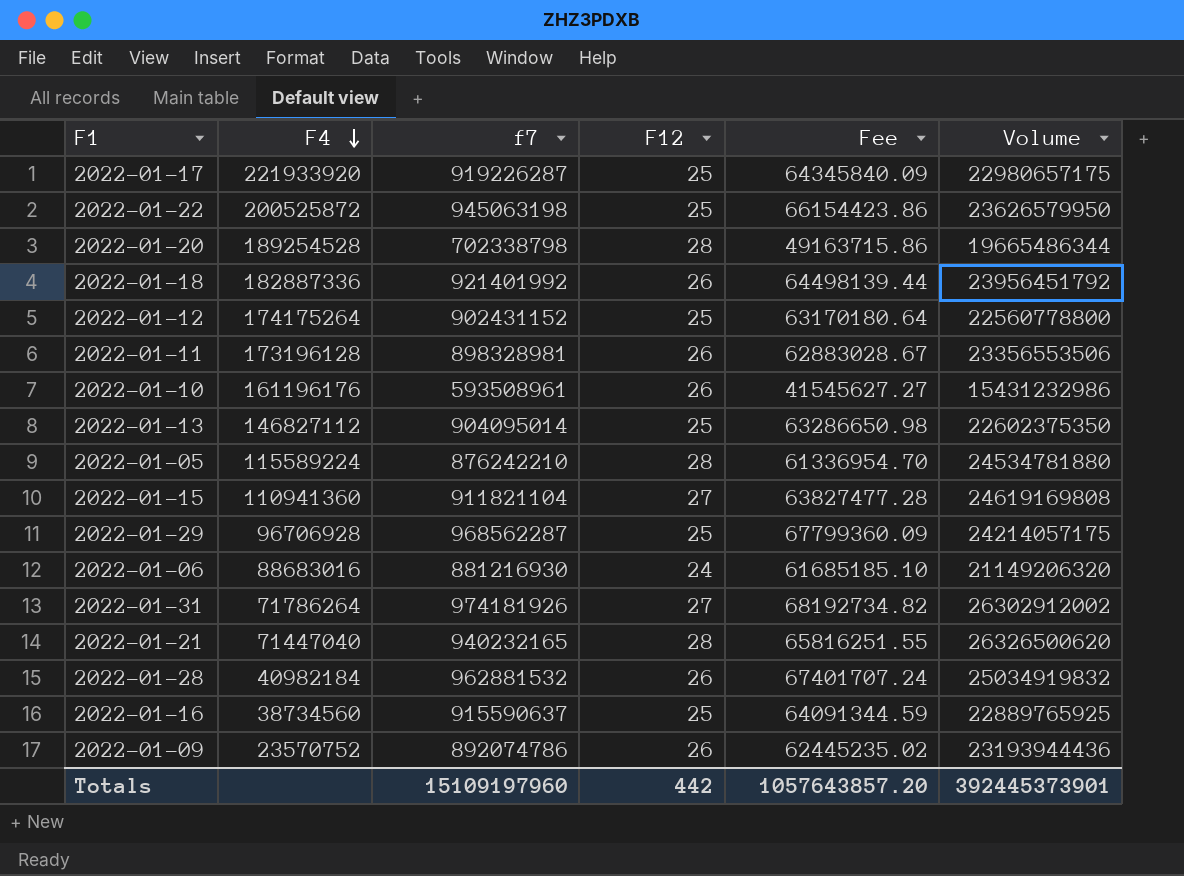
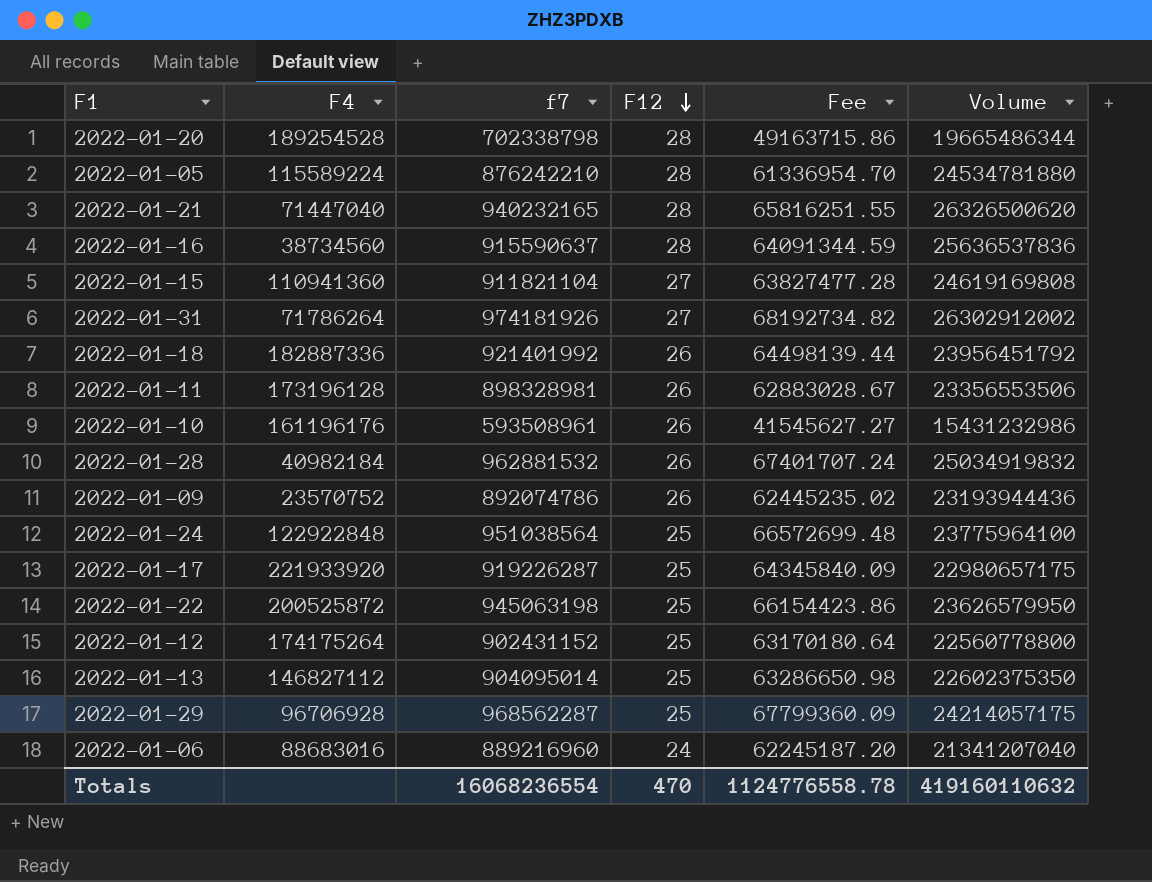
row order: F4 descending -> F12 descending
2022-01-16 | F12: 25 -> 28
2022-01-16 | Volume: 22889765925 -> 25636537836
row 2022-01-24: none -> 122922848 | 951038564 | 25 | 66572699.48 | 23775964100
2022-01-06 | f7: 881216930 -> 889216960
2022-01-06 | Fee: 61685185.10 -> 62245187.20
2022-01-06 | Volume: 21149206320 -> 21341207040
Totals | f7: 15109197960 -> 16068236554
Totals | F12: 442 -> 470
Totals | Fee: 1057643857.20 -> 1124776558.78
Totals | Volume: 392445373901 -> 419160110632

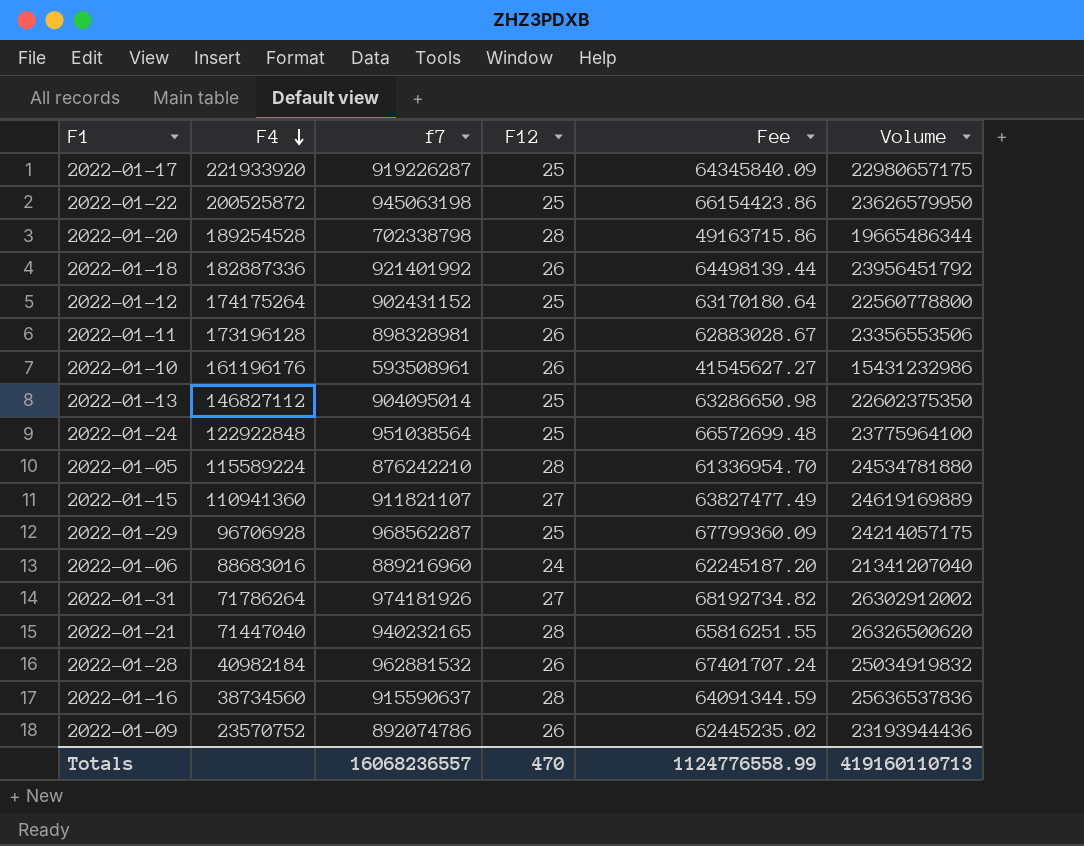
row order: F12 descending -> F4 descending
2022-01-15 | f7: 911821104 -> 911821107
2022-01-15 | Fee: 63827477.28 -> 63827477.49
2022-01-15 | Volume: 24619169808 -> 24619169889
Totals | f7: 16068236554 -> 16068236557
Totals | Fee: 1124776558.78 -> 1124776558.99
Totals | Volume: 419160110632 -> 419160110713

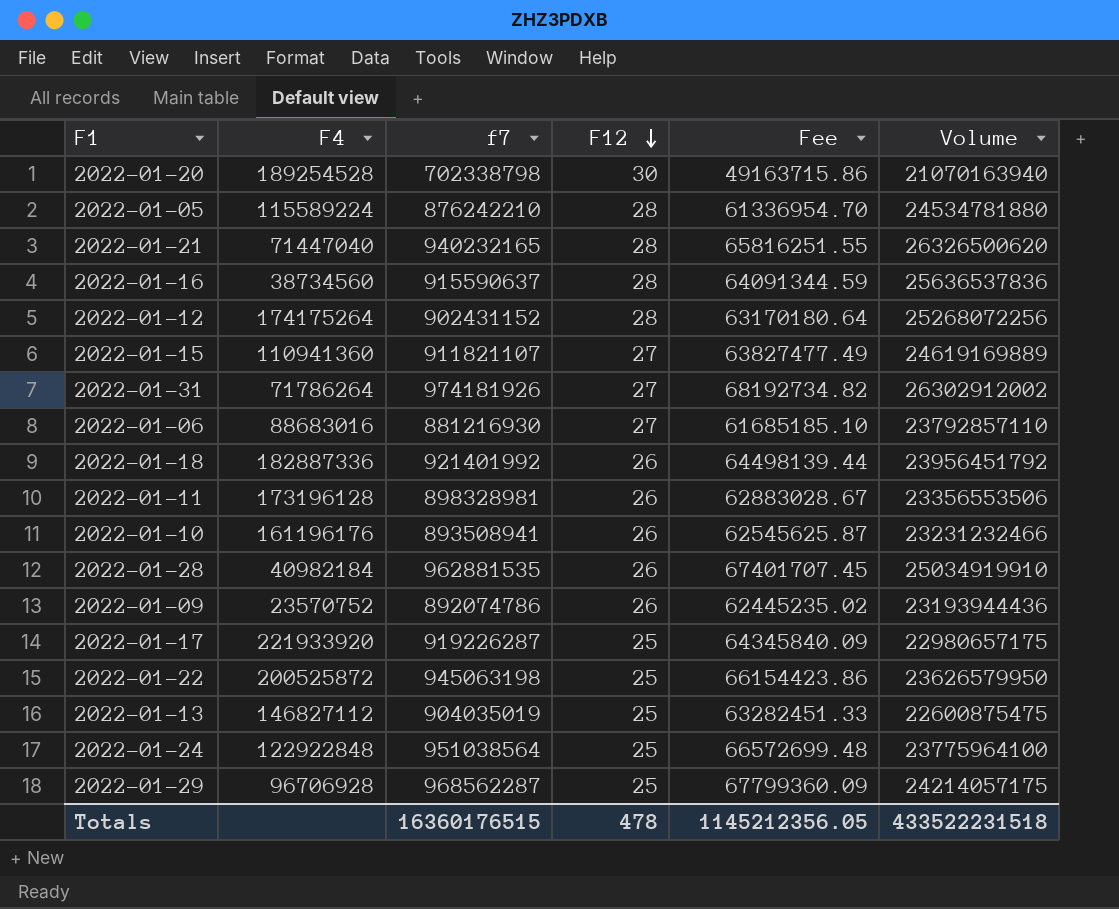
row order: F4 descending -> F12 descending
2022-01-20 | F12: 28 -> 30
2022-01-20 | Volume: 19665486344 -> 21070163940
2022-01-12 | F12: 25 -> 28
2022-01-12 | Volume: 22560778800 -> 25268072256
2022-01-06 | f7: 889216960 -> 881216930
2022-01-06 | F12: 24 -> 27
2022-01-06 | Fee: 62245187.20 -> 61685185.10
2022-01-06 | Volume: 21341207040 -> 23792857110
2022-01-10 | f7: 593508961 -> 893508941
2022-01-10 | Fee: 41545627.27 -> 62545625.87
2022-01-10 | Volume: 15431232986 -> 23231232466
2022-01-28 | f7: 962881532 -> 962881535
2022-01-28 | Fee: 67401707.24 -> 67401707.45
2022-01-28 | Volume: 25034919832 -> 25034919910
2022-01-13 | f7: 904095014 -> 904035019
2022-01-13 | Fee: 63286650.98 -> 63282451.33
2022-01-13 | Volume: 22602375350 -> 22600875475
Totals | f7: 16068236557 -> 16360176515
Totals | F12: 470 -> 478
Totals | Fee: 1124776558.99 -> 1145212356.05
Totals | Volume: 419160110713 -> 433522231518

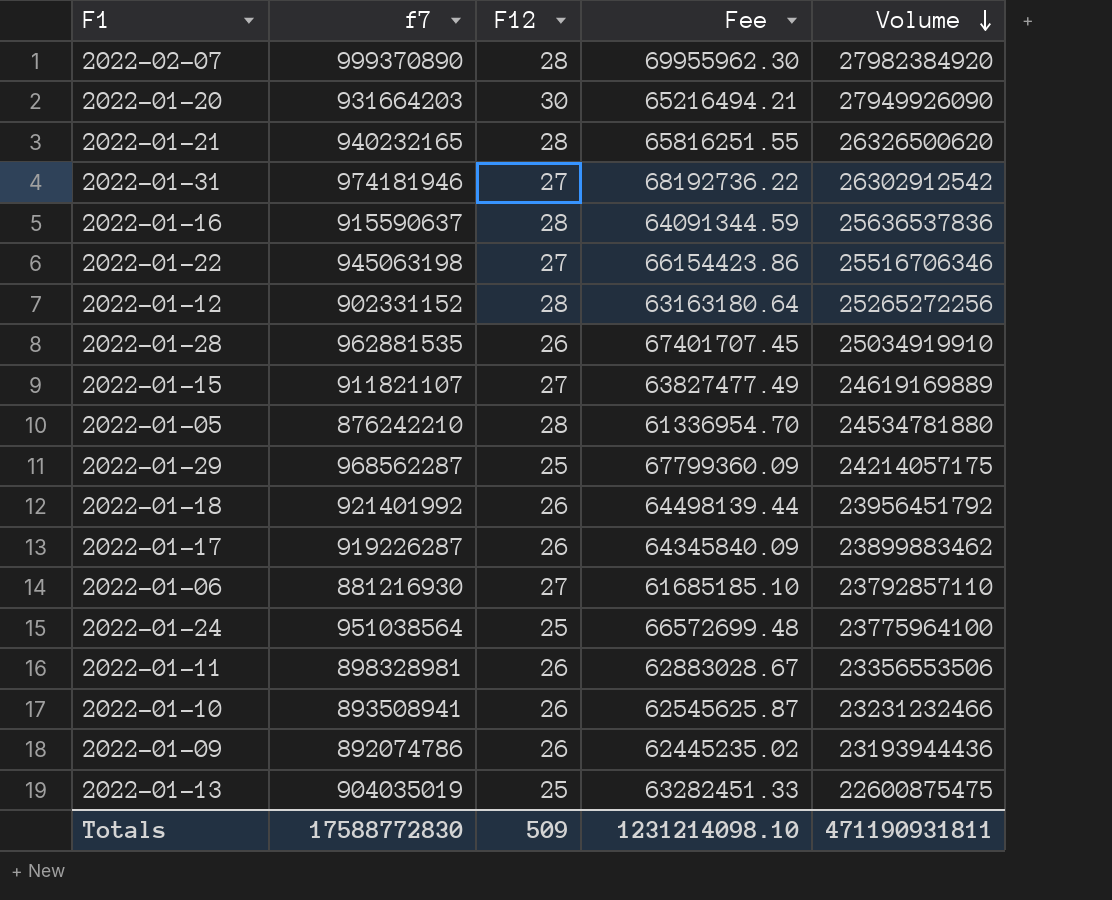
row order: F12 descending -> Volume descending
column F4 | position: 2 -> none
row 2022-02-07: none -> 999370890 | 28 | 69955962.30 | 27982384920
2022-01-20 | f7: 702338798 -> 931664203
2022-01-20 | Fee: 49163715.86 -> 65216494.21
2022-01-20 | Volume: 21070163940 -> 27949926090
2022-01-31 | f7: 974181926 -> 974181946
2022-01-31 | Fee: 68192734.82 -> 68192736.22
2022-01-31 | Volume: 26302912002 -> 26302912542
2022-01-22 | F12: 25 -> 27
2022-01-22 | Volume: 23626579950 -> 25516706346
2022-01-12 | f7: 902431152 -> 902331152
2022-01-12 | Fee: 63170180.64 -> 63163180.64
2022-01-12 | Volume: 25268072256 -> 25265272256
2022-01-17 | F12: 25 -> 26
2022-01-17 | Volume: 22980657175 -> 23899883462
Totals | f7: 16360176515 -> 17588772830
Totals | F12: 478 -> 509
Totals | Fee: 1145212356.05 -> 1231214098.10
Totals | Volume: 433522231518 -> 471190931811

